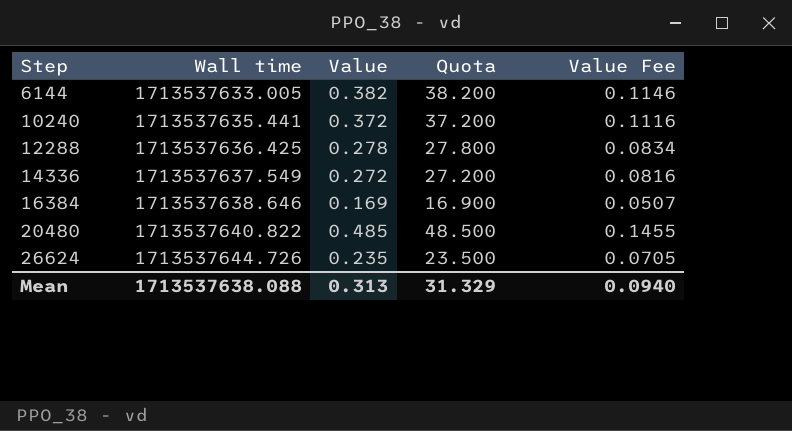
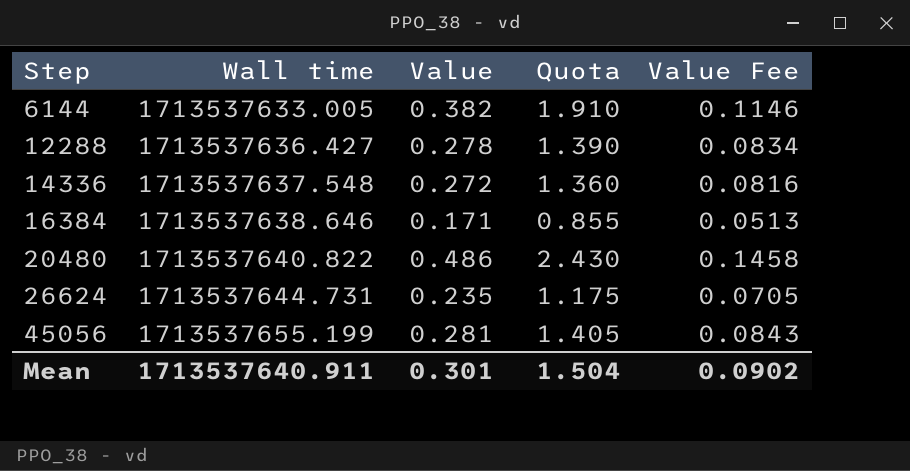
column Quota | formula: [Value] * 100 -> [Value] * 5
row 10240: 1713537635.441 | 0.372 | 37.200 | 0.1116 -> none
12288 | Wall time: 1713537636.425 -> 1713537636.427
14336 | Wall time: 1713537637.549 -> 1713537637.548
16384 | Value: 0.169 -> 0.171
16384 | Value Fee: 0.0507 -> 0.0513
20480 | Value: 0.485 -> 0.486
20480 | Value Fee: 0.1455 -> 0.1458
26624 | Wall time: 1713537644.726 -> 1713537644.731
row 45056: none -> 1713537655.199 | 0.281 | 1.405 | 0.0843
Mean | Wall time: 1713537638.088 -> 1713537640.911
Mean | Value: 0.313 -> 0.301
Mean | Quota: 31.329 -> 1.504
Mean | Value Fee: 0.0940 -> 0.0902

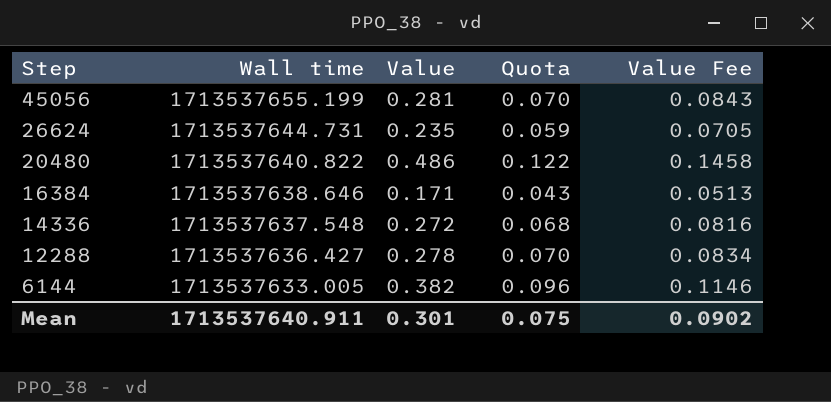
row order: Step ascending -> Step descending
column Quota | formula: [Value] * 5 -> [Value] * 0.25
Mean | Quota: 1.504 -> 0.075

